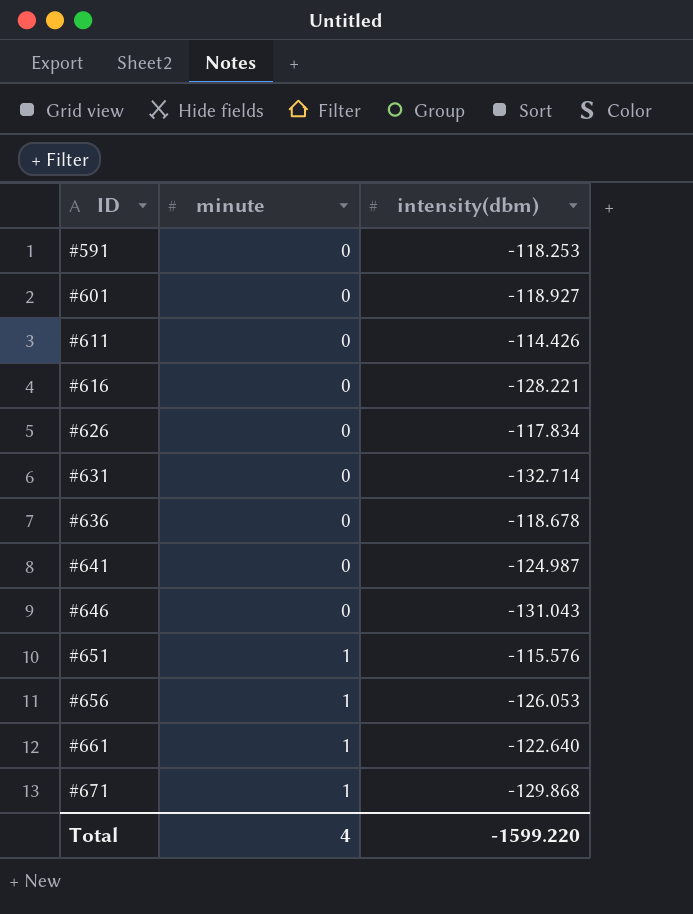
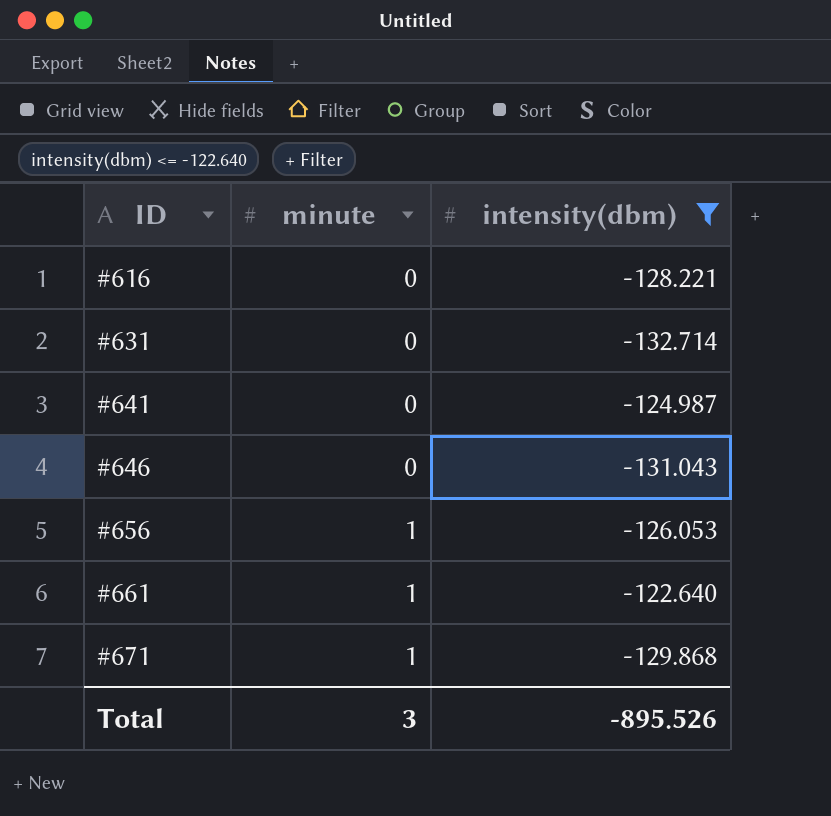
filter: none -> intensity(dbm) <= -122.640
Total | minute: 4 -> 3
Total | intensity(dbm): -1599.220 -> -895.526

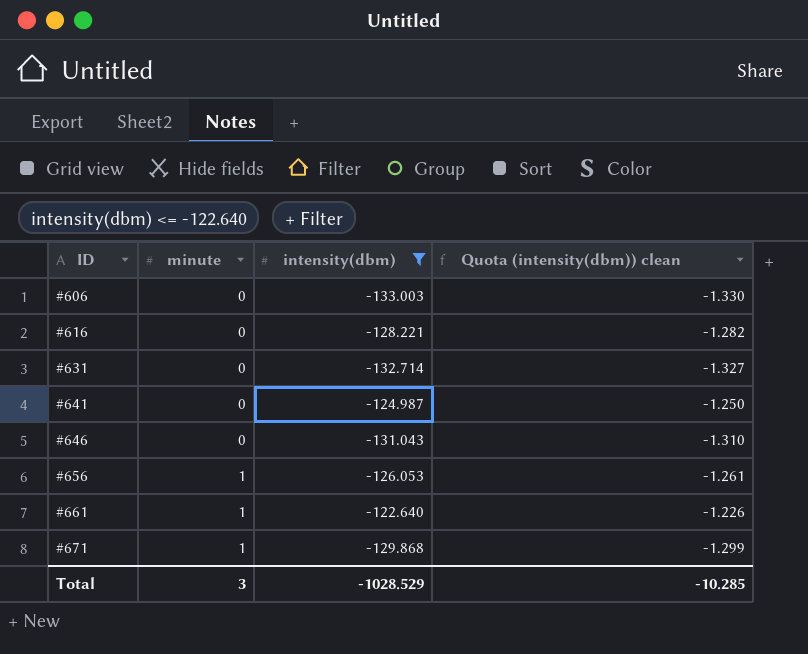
column Quota (intensity(dbm)) clean | formula: none -> [intensity(dbm)] * 0.01
row #606: none -> 0 | -133.003 | -1.330
Total | intensity(dbm): -895.526 -> -1028.529

